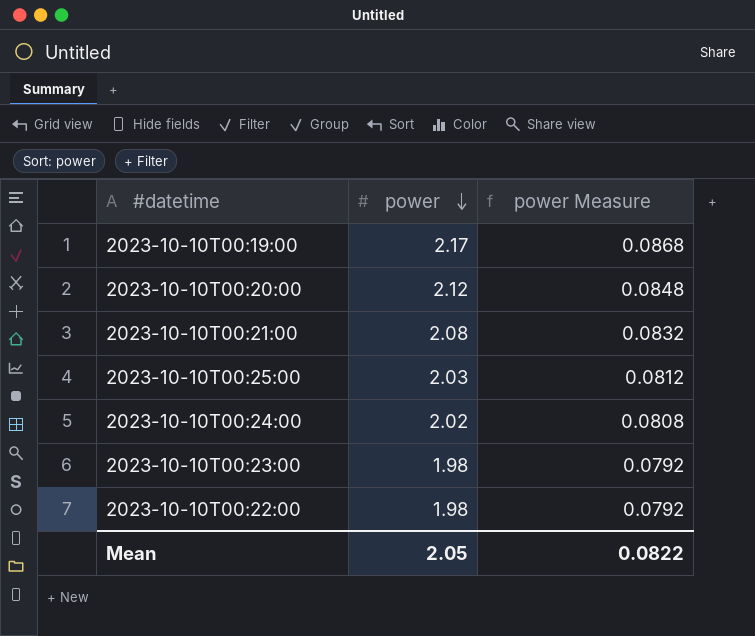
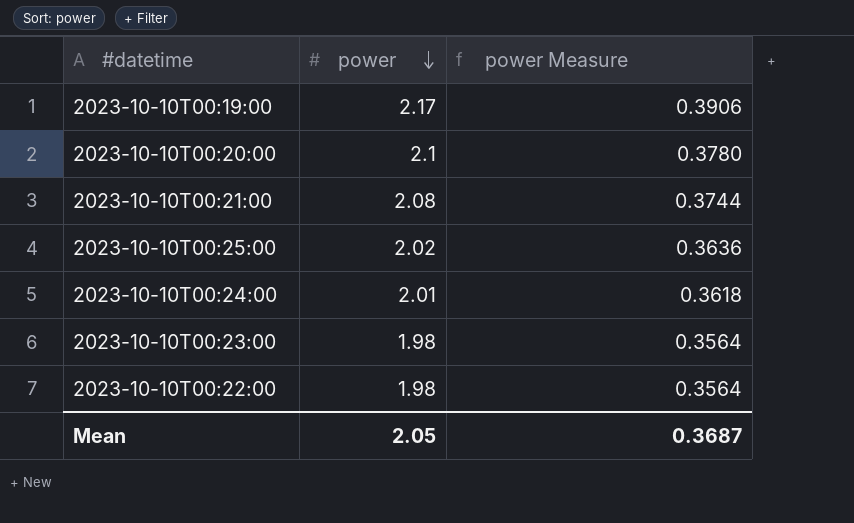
column power Measure | formula: [power] * 0.04 -> [power] * 0.18
2023-10-10T00:20:00 | power: 2.12 -> 2.1
2023-10-10T00:25:00 | power: 2.03 -> 2.02
2023-10-10T00:24:00 | power: 2.02 -> 2.01
Mean | power Measure: 0.0822 -> 0.3687

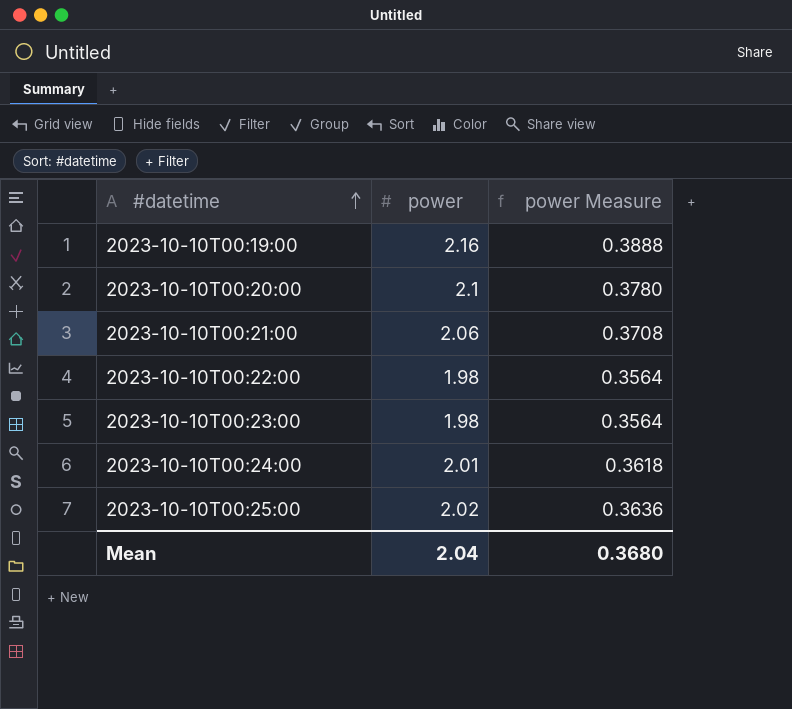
row order: power descending -> #datetime ascending
2023-10-10T00:19:00 | power: 2.17 -> 2.16
2023-10-10T00:19:00 | power Measure: 0.3906 -> 0.3888
2023-10-10T00:21:00 | power: 2.08 -> 2.06
2023-10-10T00:21:00 | power Measure: 0.3744 -> 0.3708
Mean | power: 2.05 -> 2.04
Mean | power Measure: 0.3687 -> 0.3680

